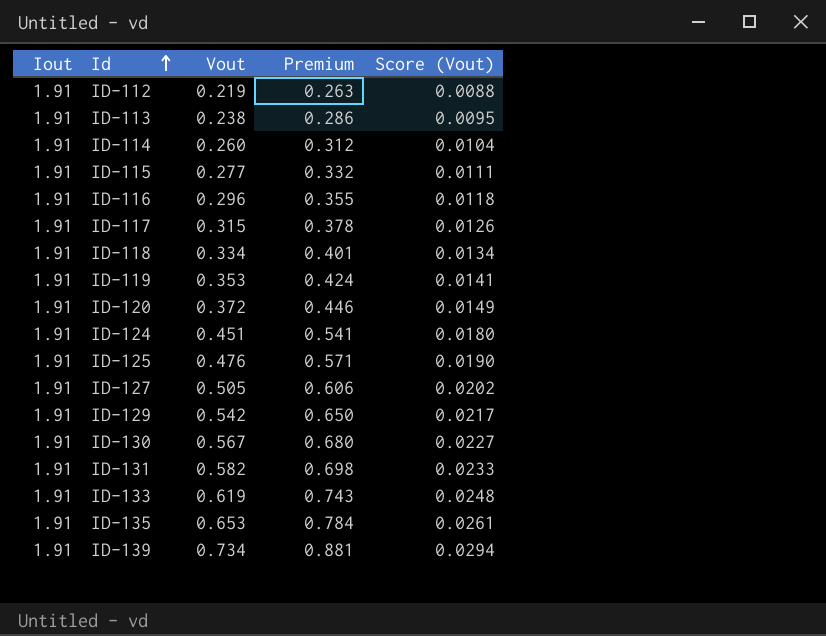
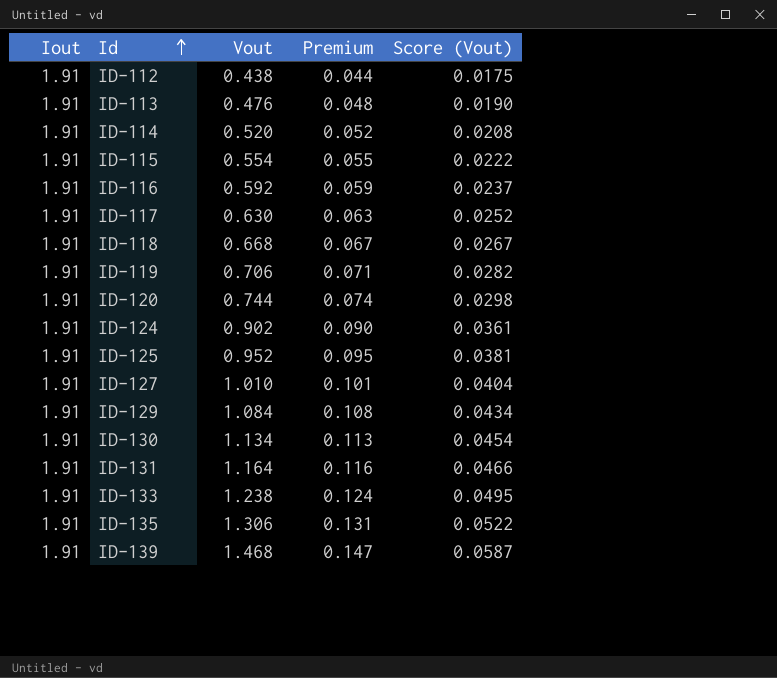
column Premium | formula: [Vout] * 1.2 -> [Vout] * 0.1
ID-112 | Vout: 0.219 -> 0.438
ID-112 | Score (Vout): 0.0088 -> 0.0175
ID-113 | Vout: 0.238 -> 0.476
ID-113 | Score (Vout): 0.0095 -> 0.0190
ID-114 | Vout: 0.260 -> 0.520
ID-114 | Score (Vout): 0.0104 -> 0.0208
ID-115 | Vout: 0.277 -> 0.554
ID-115 | Score (Vout): 0.0111 -> 0.0222
ID-116 | Vout: 0.296 -> 0.592
ID-116 | Score (Vout): 0.0118 -> 0.0237
ID-117 | Vout: 0.315 -> 0.630
ID-117 | Score (Vout): 0.0126 -> 0.0252
ID-118 | Vout: 0.334 -> 0.668
ID-118 | Score (Vout): 0.0134 -> 0.0267
ID-119 | Vout: 0.353 -> 0.706
ID-119 | Score (Vout): 0.0141 -> 0.0282
ID-120 | Vout: 0.372 -> 0.744
ID-120 | Score (Vout): 0.0149 -> 0.0298
ID-124 | Vout: 0.451 -> 0.902
ID-124 | Score (Vout): 0.0180 -> 0.0361
ID-125 | Vout: 0.476 -> 0.952
ID-125 | Score (Vout): 0.0190 -> 0.0381
ID-127 | Vout: 0.505 -> 1.010
ID-127 | Score (Vout): 0.0202 -> 0.0404
ID-129 | Vout: 0.542 -> 1.084
ID-129 | Score (Vout): 0.0217 -> 0.0434
ID-130 | Vout: 0.567 -> 1.134
ID-130 | Score (Vout): 0.0227 -> 0.0454
ID-131 | Vout: 0.582 -> 1.164
ID-131 | Score (Vout): 0.0233 -> 0.0466
ID-133 | Vout: 0.619 -> 1.238
ID-133 | Score (Vout): 0.0248 -> 0.0495
ID-135 | Vout: 0.653 -> 1.306
ID-135 | Score (Vout): 0.0261 -> 0.0522
ID-139 | Vout: 0.734 -> 1.468
ID-139 | Score (Vout): 0.0294 -> 0.0587

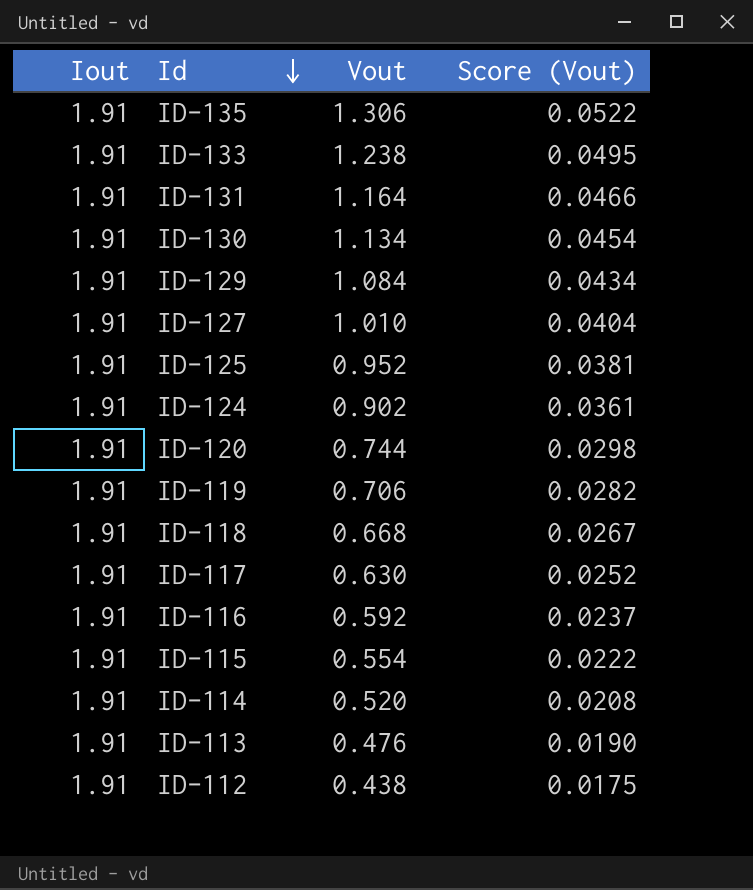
row order: Id ascending -> Id descending
column Premium | formula: [Vout] * 0.1 -> none
row ID-139: 1.91 | 1.468 | 0.147 | 0.0587 -> none

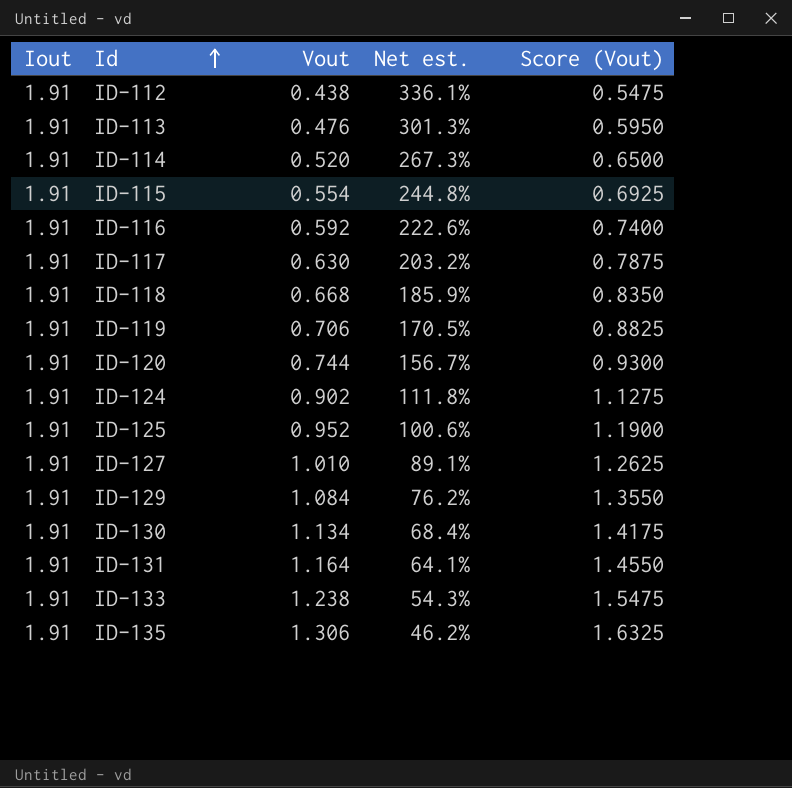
row order: Id descending -> Id ascending
column Net est. | formula: none -> ([Iout] - [Vout]) / [Vout]
column Score (Vout) | formula: [Vout] * 0.04 -> [Vout] * 1.25

